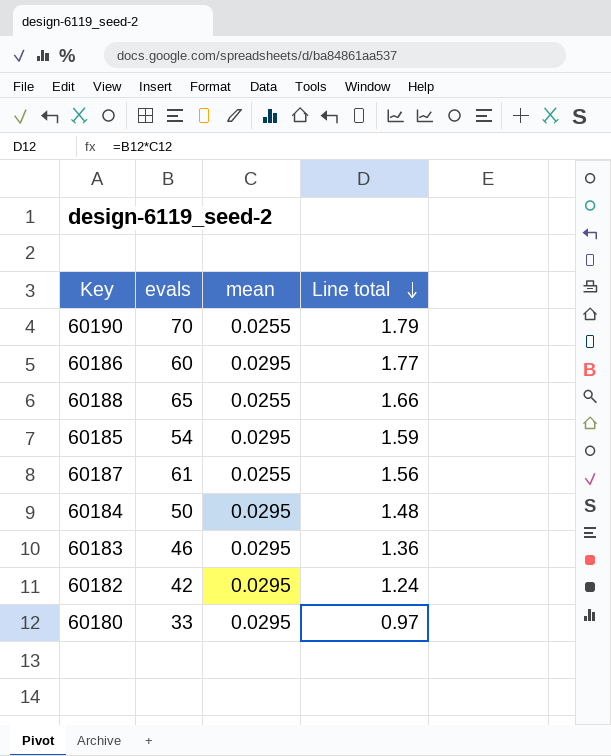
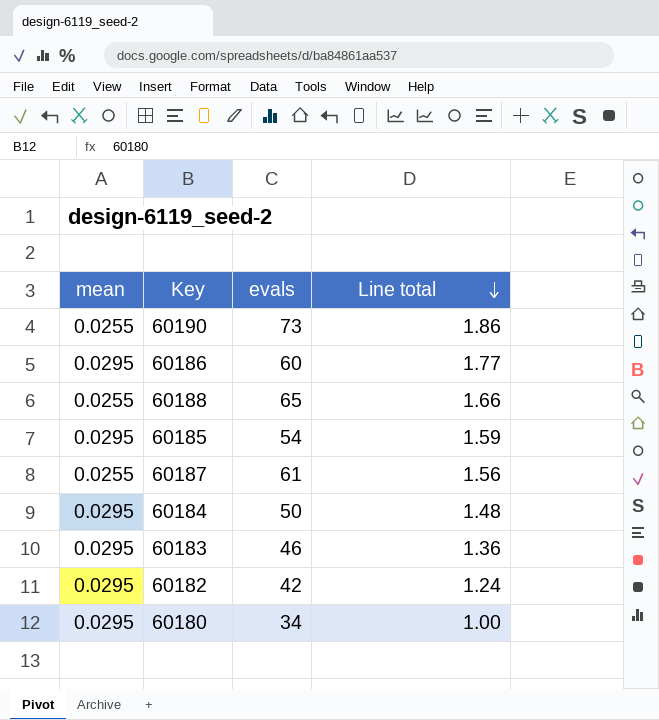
column mean | position: 3 -> 1
60190 | evals: 70 -> 73
60190 | Line total: 1.79 -> 1.86
60180 | evals: 33 -> 34
60180 | Line total: 0.97 -> 1.00

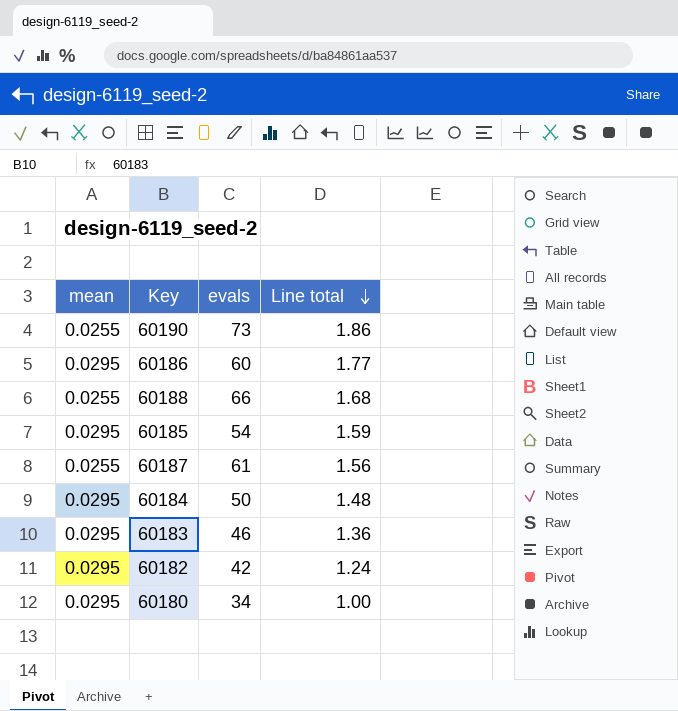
60188 | evals: 65 -> 66
60188 | Line total: 1.66 -> 1.68

